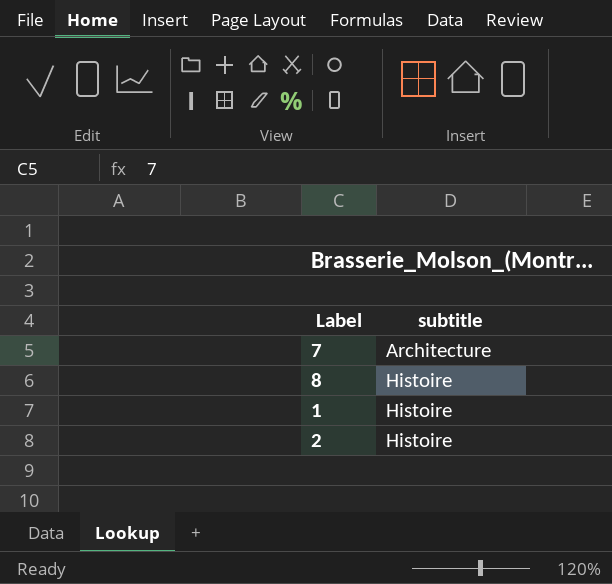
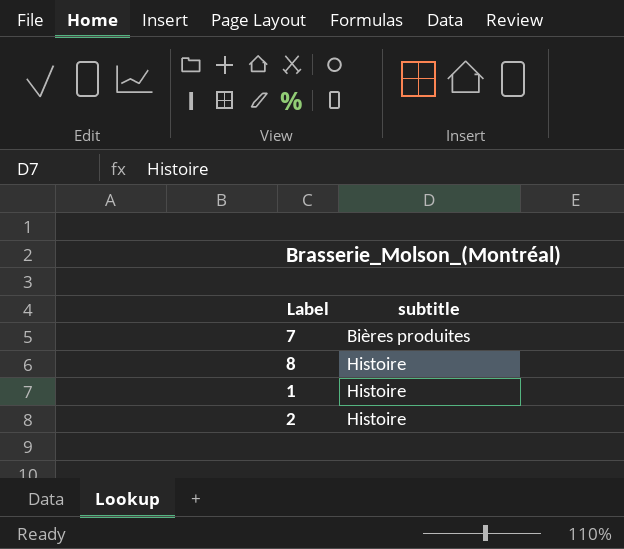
7 | subtitle: Architecture -> Bières produites

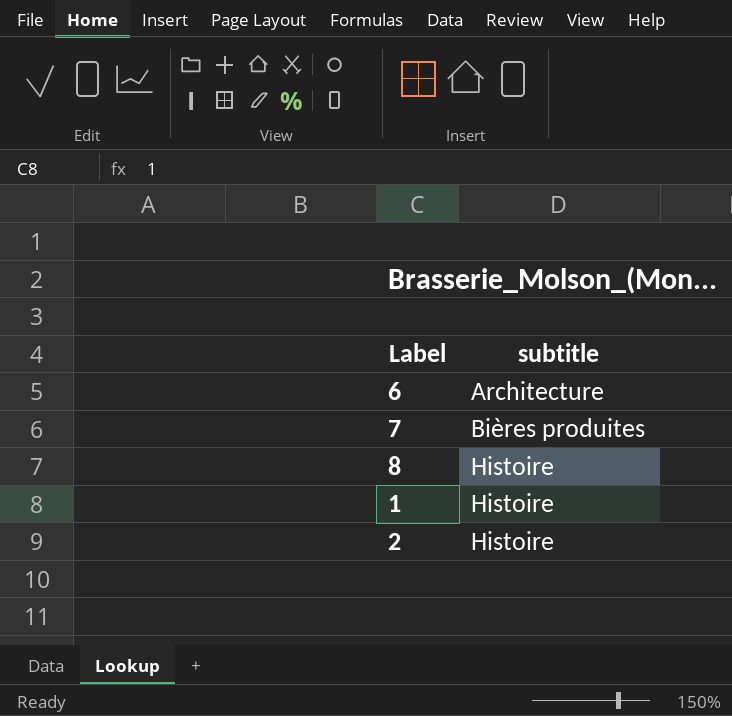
row 6: none -> Architecture

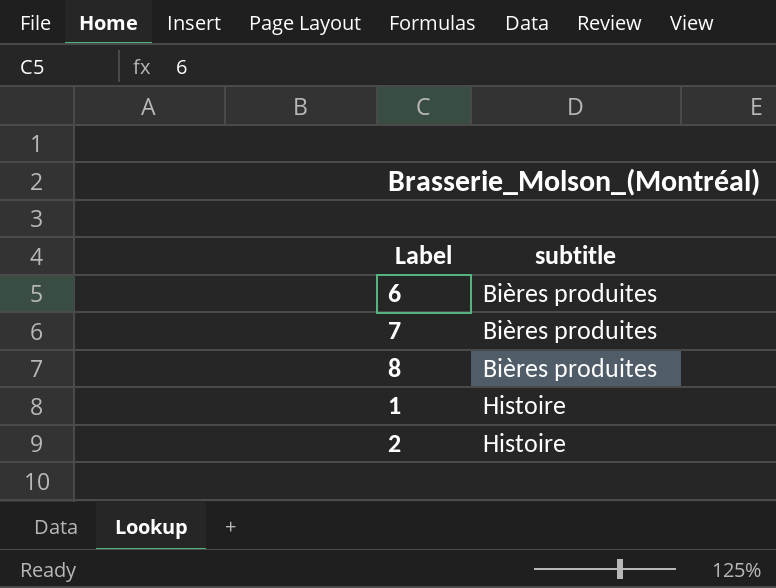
6 | subtitle: Architecture -> Bières produites
8 | subtitle: Histoire -> Bières produites

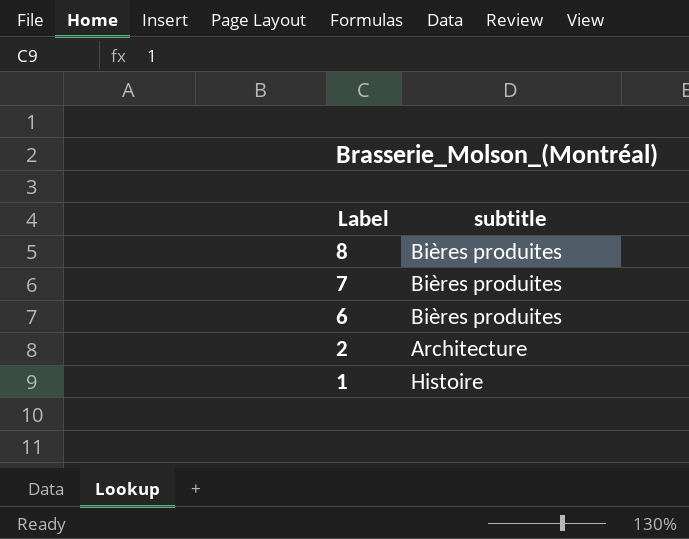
row order: subtitle ascending -> Label descending
2 | subtitle: Histoire -> Architecture

